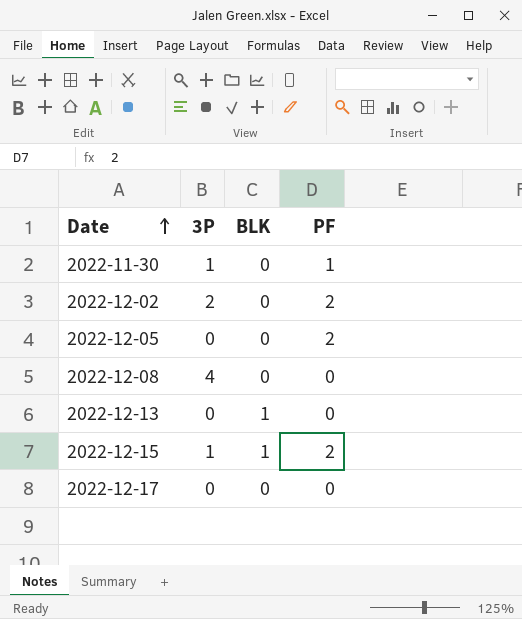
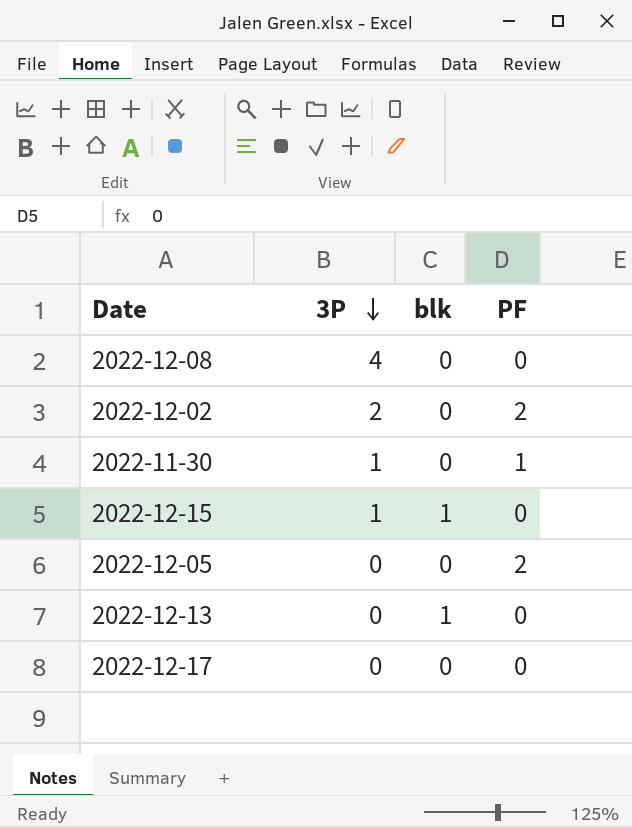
row order: Date ascending -> 3P descending
column name: BLK -> blk
2022-12-15 | PF: 2 -> 0

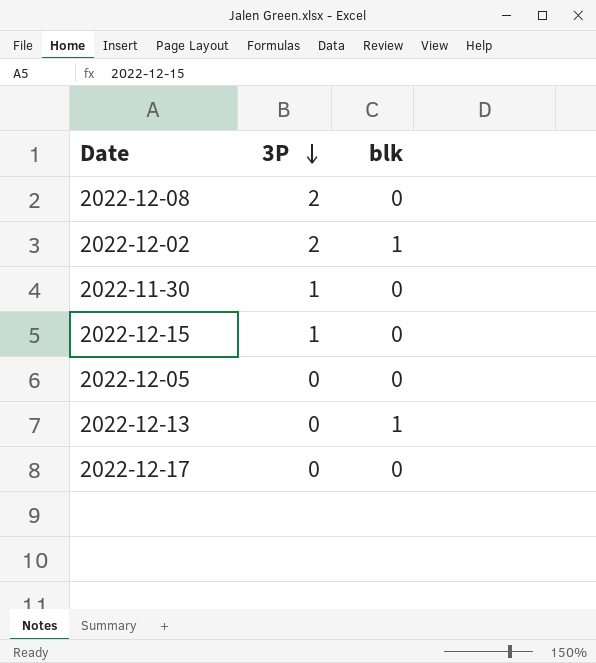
column PF | position: 4 -> none
2022-12-08 | 3P: 4 -> 2
2022-12-02 | blk: 0 -> 1
2022-12-15 | blk: 1 -> 0

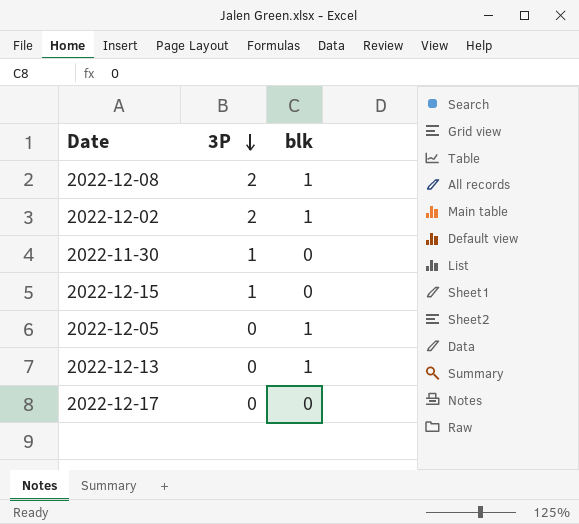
2022-12-08 | blk: 0 -> 1
2022-12-05 | blk: 0 -> 1

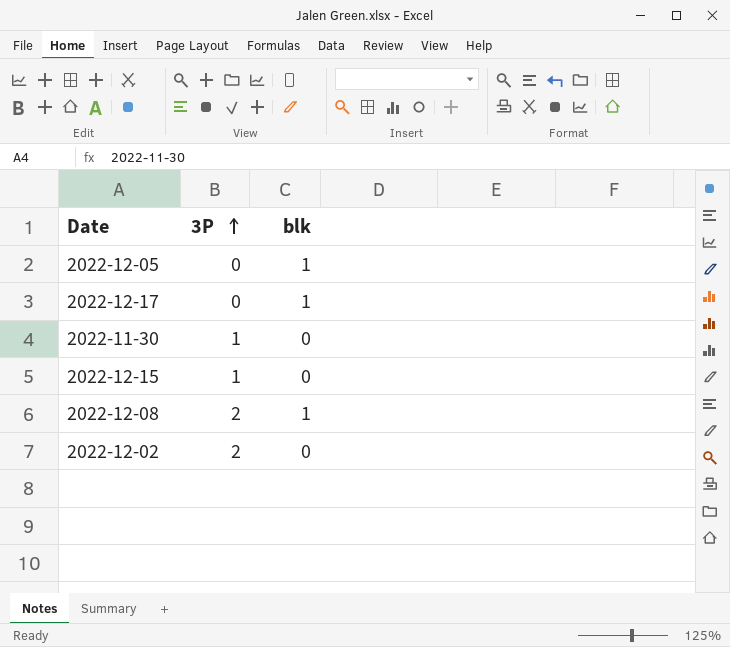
row order: 3P descending -> 3P ascending
row 2022-12-13: 0 | 1 -> none
2022-12-17 | blk: 0 -> 1
2022-12-02 | blk: 1 -> 0

